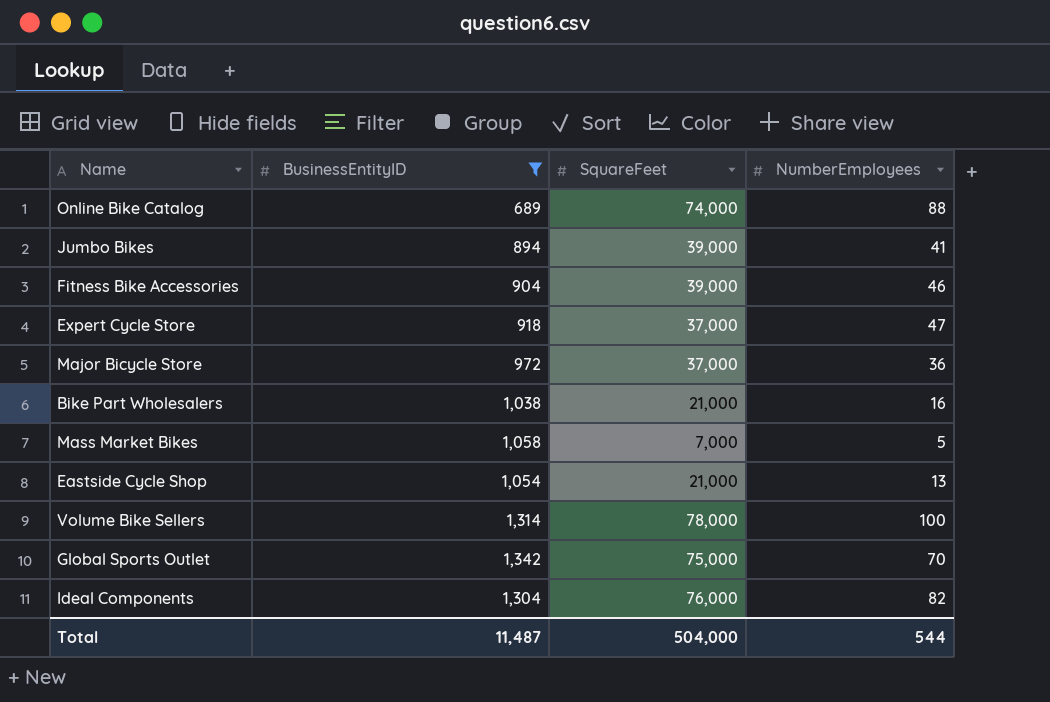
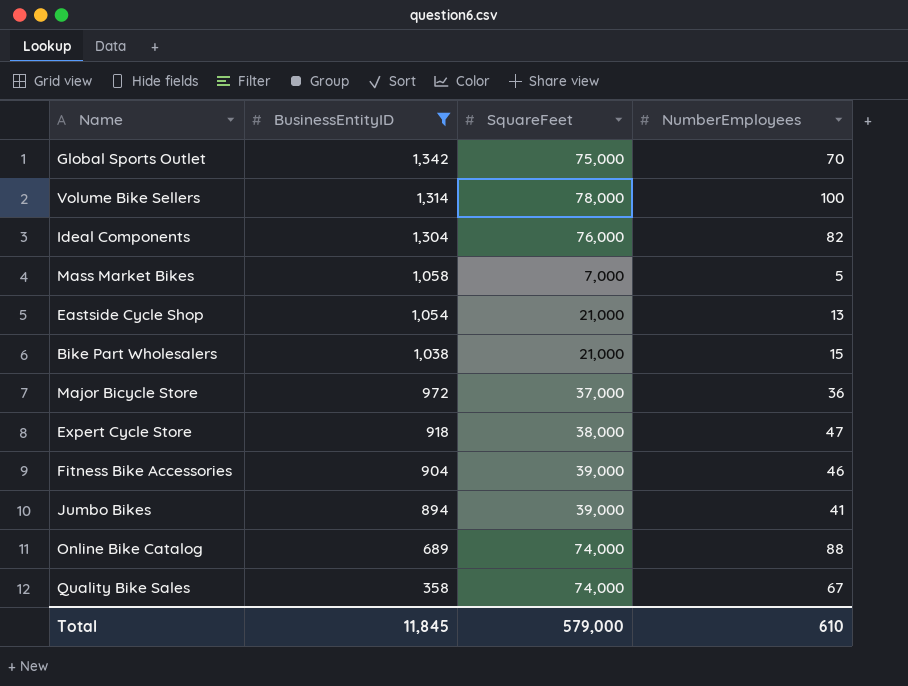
row order: none -> BusinessEntityID descending
Bike Part Wholesalers | NumberEmployees: 16 -> 15
Expert Cycle Store | SquareFeet: 37,000 -> 38,000
row Quality Bike Sales: none -> 358 | 74,000 | 67
Total | BusinessEntityID: 11,487 -> 11,845
Total | SquareFeet: 504,000 -> 579,000
Total | NumberEmployees: 544 -> 610

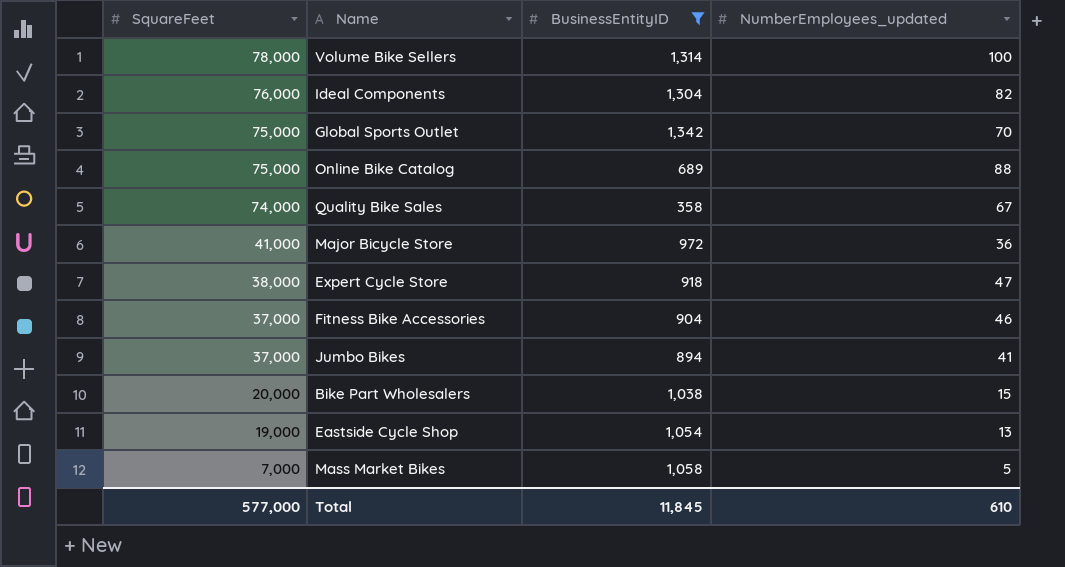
row order: BusinessEntityID descending -> SquareFeet descending
column SquareFeet | position: 3 -> 1
column name: NumberEmployees -> NumberEmployees_updated
Online Bike Catalog | SquareFeet: 74,000 -> 75,000
Major Bicycle Store | SquareFeet: 37,000 -> 41,000
Fitness Bike Accessories | SquareFeet: 39,000 -> 37,000
Jumbo Bikes | SquareFeet: 39,000 -> 37,000
Bike Part Wholesalers | SquareFeet: 21,000 -> 20,000
Eastside Cycle Shop | SquareFeet: 21,000 -> 19,000
Total | SquareFeet: 579,000 -> 577,000

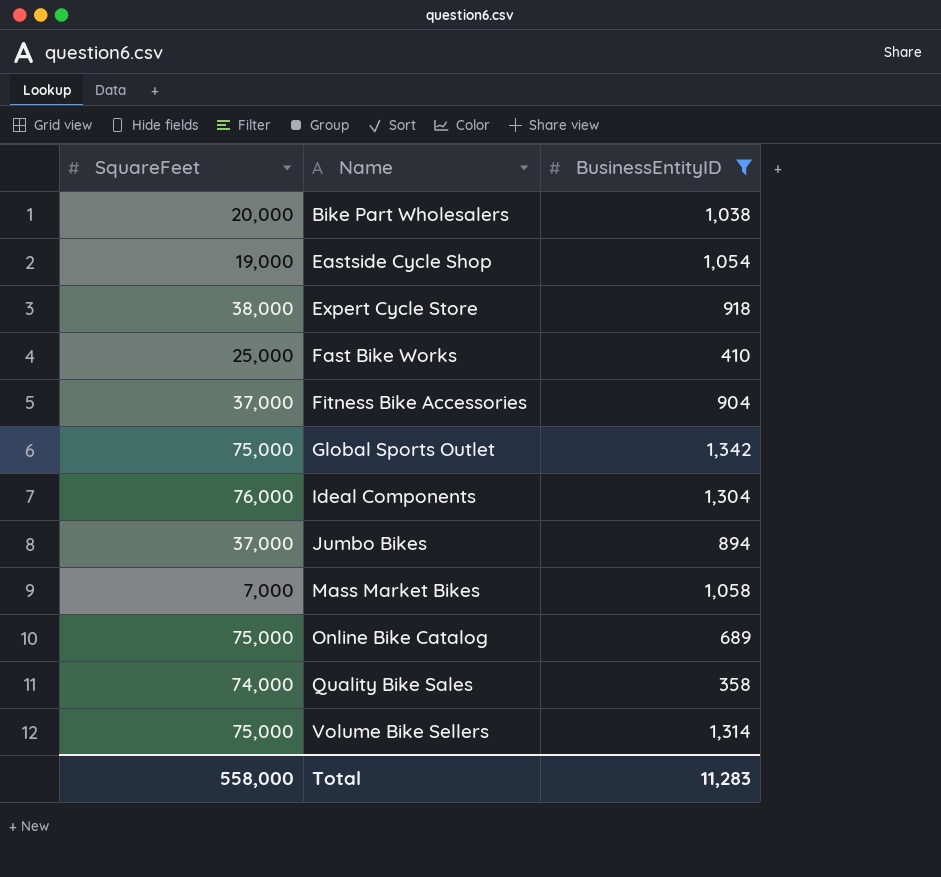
row order: SquareFeet descending -> Name ascending
column NumberEmployees_updated | position: 4 -> none
row Major Bicycle Store: 41,000 | 972 | 36 -> none
row Fast Bike Works: none -> 25,000 | 410
Volume Bike Sellers | SquareFeet: 78,000 -> 75,000
Total | SquareFeet: 577,000 -> 558,000
Total | BusinessEntityID: 11,845 -> 11,283

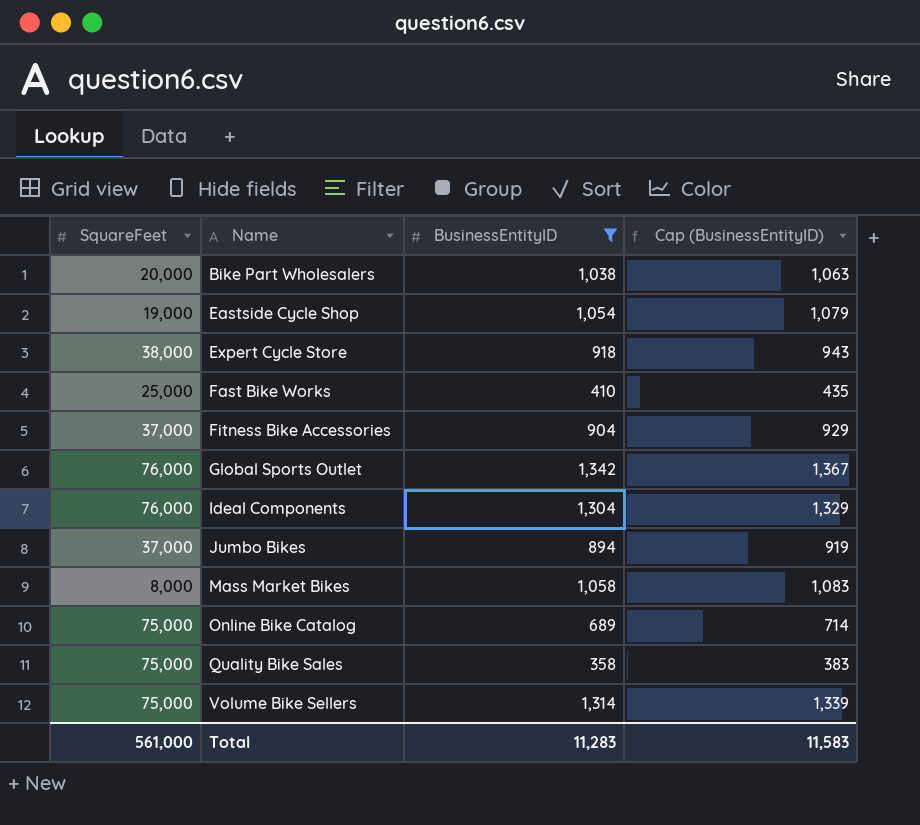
column Cap (BusinessEntityID) | formula: none -> [BusinessEntityID] + 25
Global Sports Outlet | SquareFeet: 75,000 -> 76,000
Mass Market Bikes | SquareFeet: 7,000 -> 8,000
Quality Bike Sales | SquareFeet: 74,000 -> 75,000
Total | SquareFeet: 558,000 -> 561,000

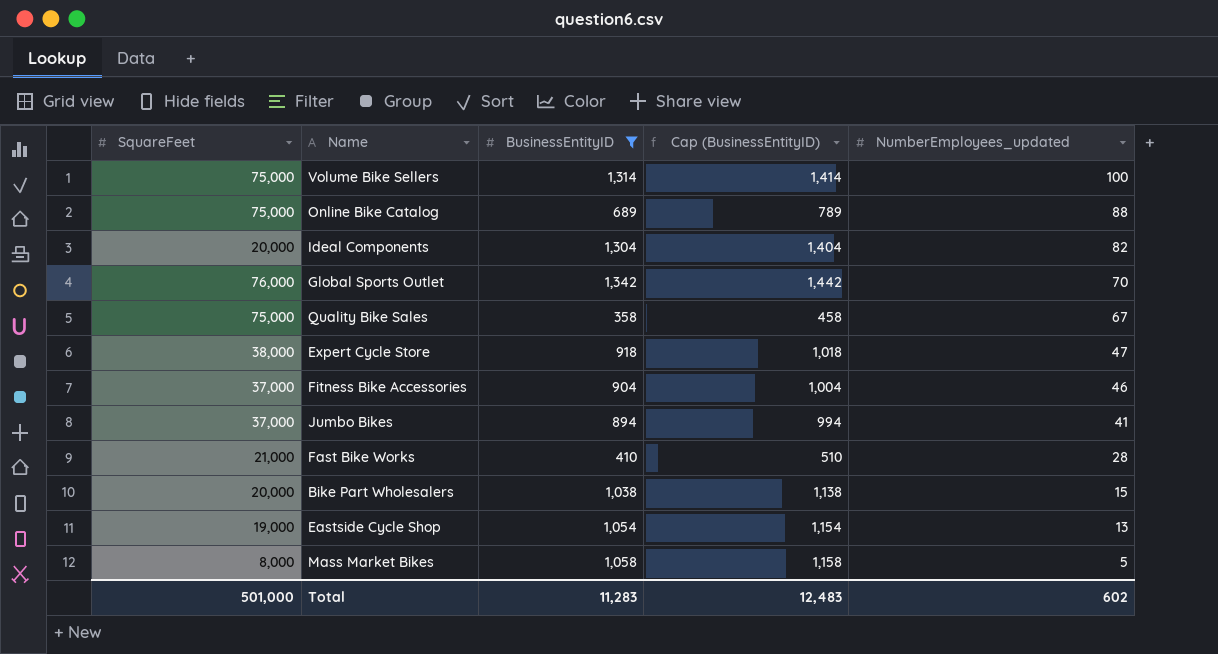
row order: Name ascending -> NumberEmployees_updated descending
column Cap (BusinessEntityID) | formula: [BusinessEntityID] + 25 -> [BusinessEntityID] + 100
column NumberEmployees_updated | position: none -> 5
Ideal Components | SquareFeet: 76,000 -> 20,000
Fast Bike Works | SquareFeet: 25,000 -> 21,000
Total | SquareFeet: 561,000 -> 501,000
Total | Cap (BusinessEntityID): 11,583 -> 12,483

